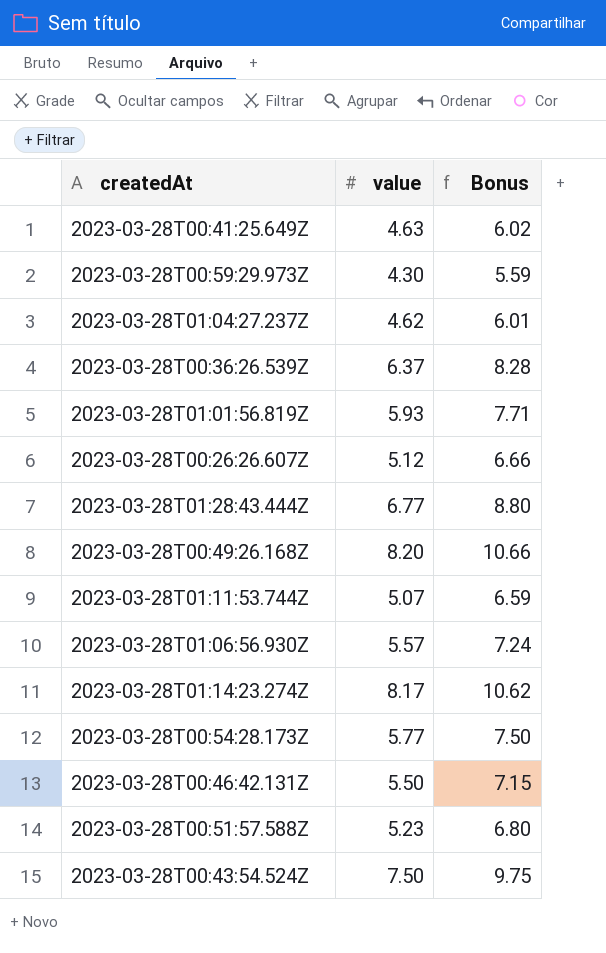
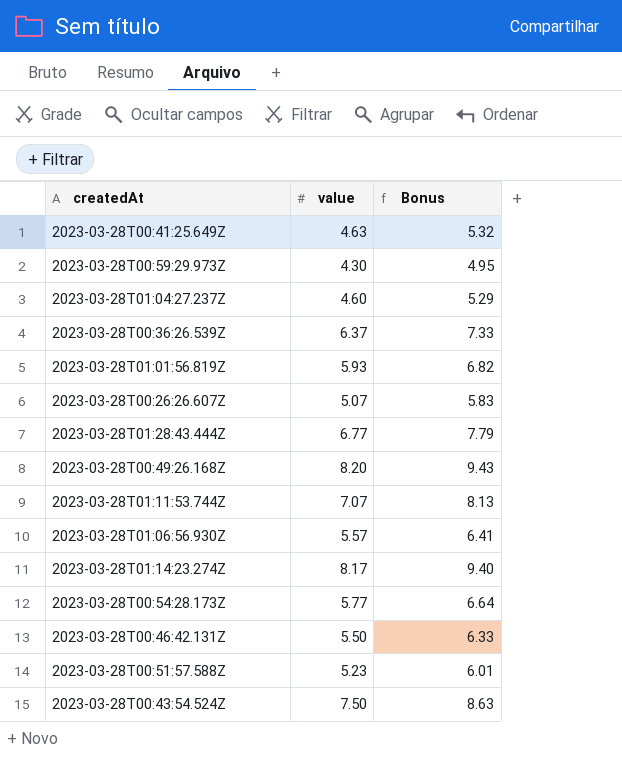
column Bonus | formula: [value] * 1.3 -> [value] * 1.15
2023-03-28T01:04:27.237Z | value: 4.62 -> 4.60
2023-03-28T00:26:26.607Z | value: 5.12 -> 5.07
2023-03-28T01:11:53.744Z | value: 5.07 -> 7.07

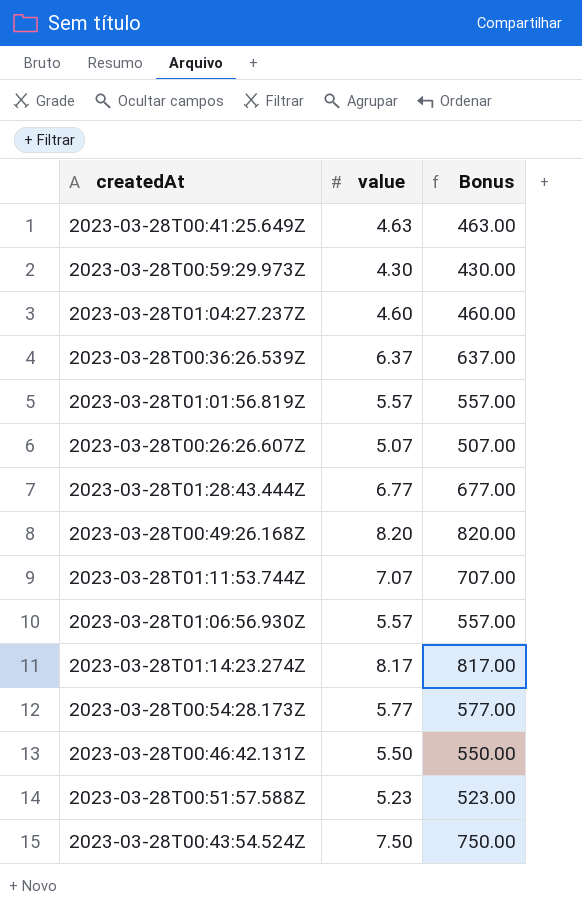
column Bonus | formula: [value] * 1.15 -> [value] * 100
2023-03-28T01:01:56.819Z | value: 5.93 -> 5.57

